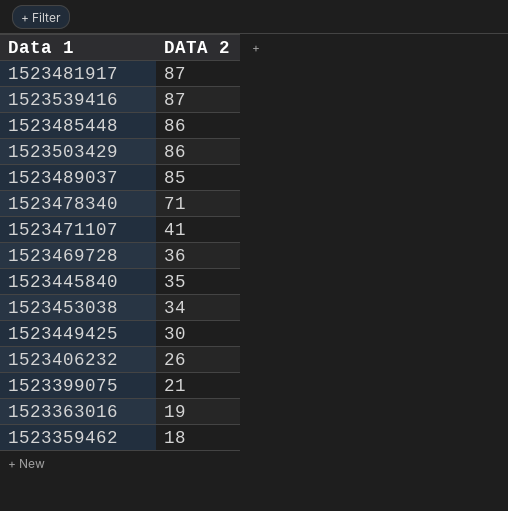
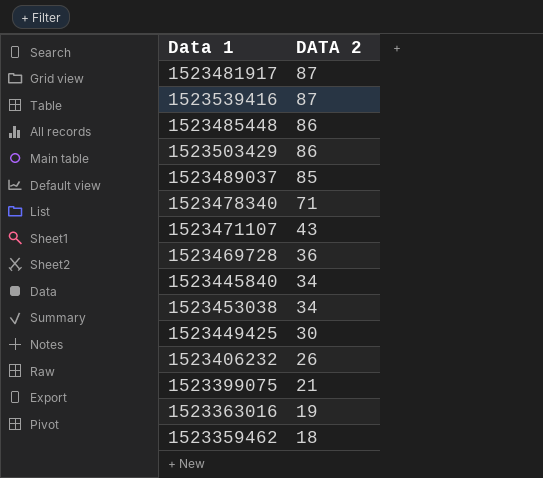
1523471107 | DATA 2: 41 -> 43
1523445840 | DATA 2: 35 -> 34

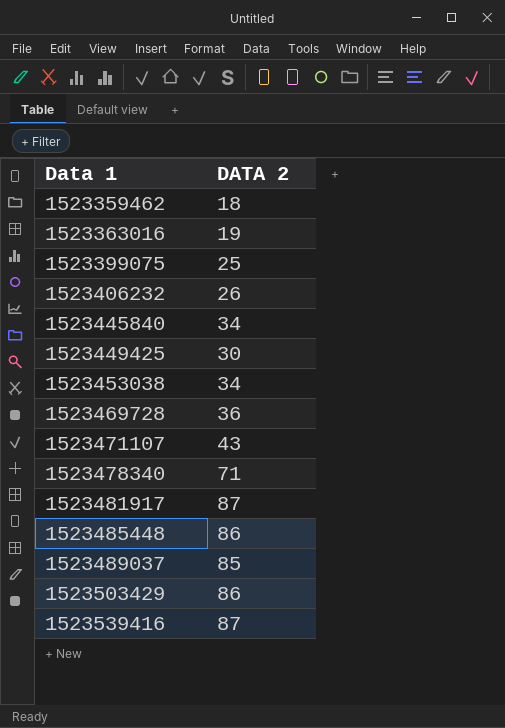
row order: DATA 2 descending -> Data 1 ascending
1523399075 | DATA 2: 21 -> 25

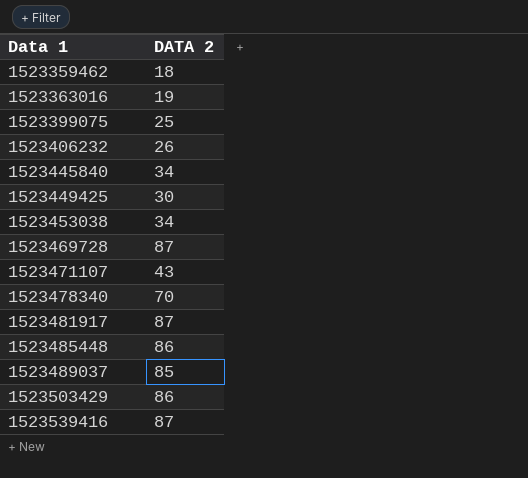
1523469728 | DATA 2: 36 -> 87
1523478340 | DATA 2: 71 -> 70

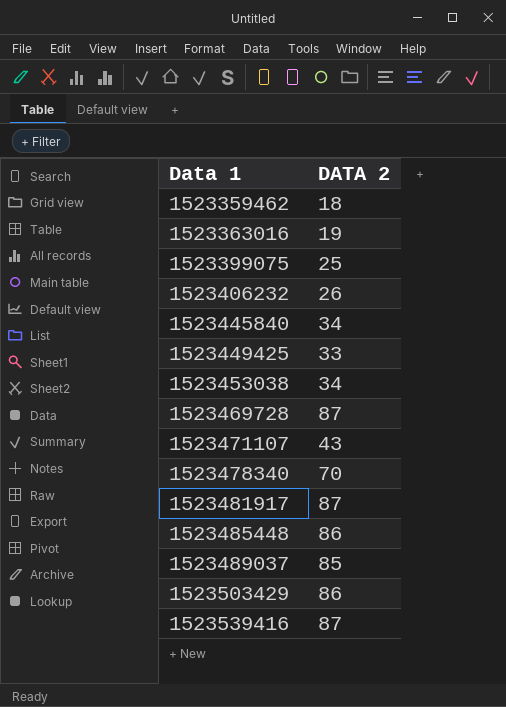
1523449425 | DATA 2: 30 -> 33

